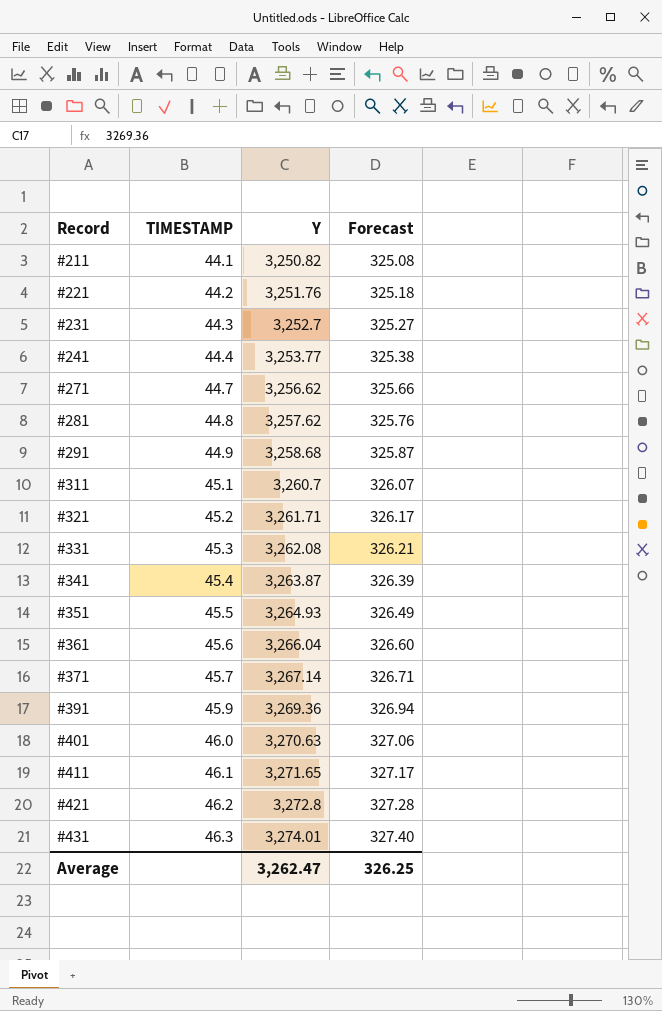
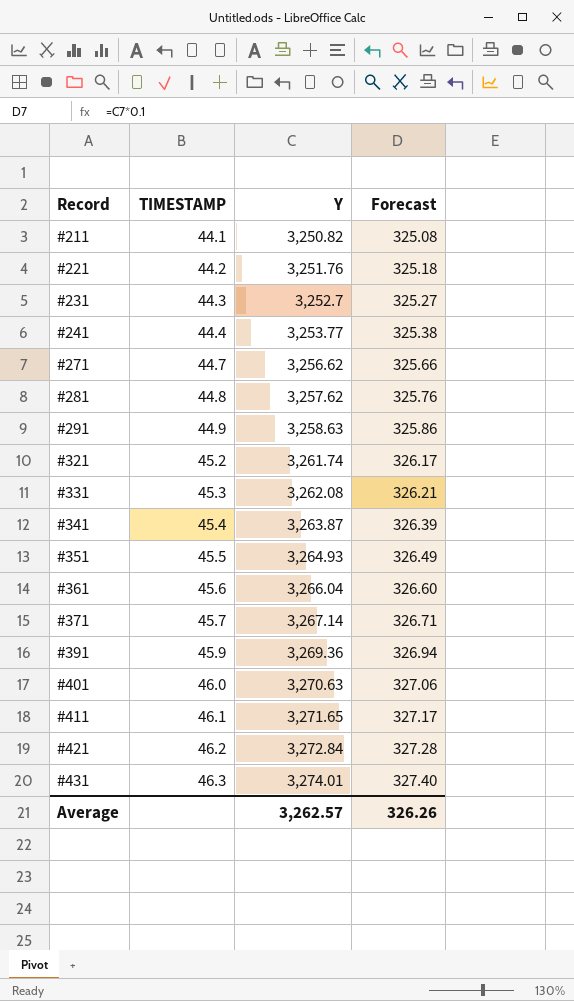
row #311: 45.1 | 3,260.7 | 326.07 -> none
#291 | Y: 3,258.68 -> 3,258.63
#291 | Forecast: 325.87 -> 325.86
#321 | Y: 3,261.71 -> 3,261.74
#421 | Y: 3,272.8 -> 3,272.84
Average | Y: 3,262.47 -> 3,262.57
Average | Forecast: 326.25 -> 326.26

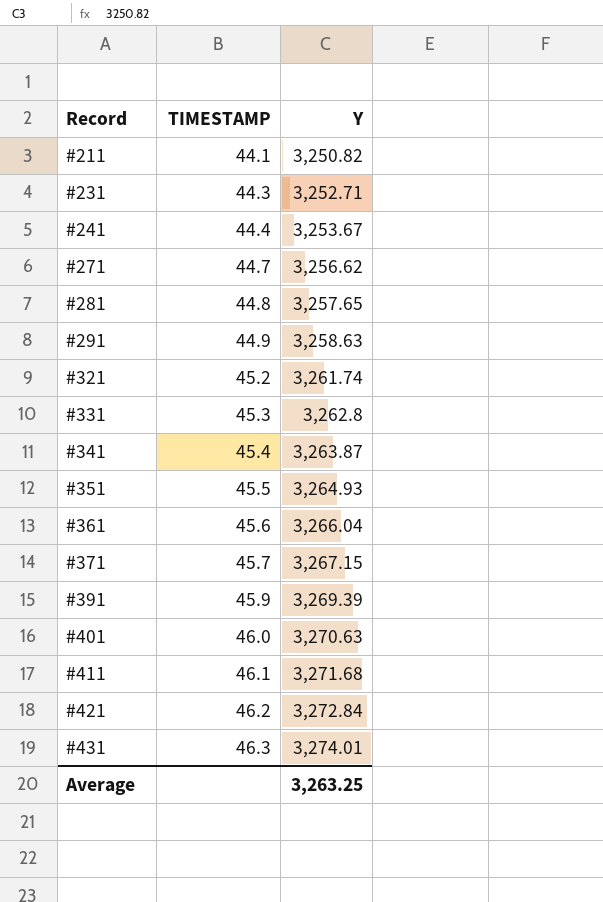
column Forecast | formula: [Y] * 0.1 -> none
row #221: 44.2 | 3,251.76 | 325.18 -> none
#231 | Y: 3,252.7 -> 3,252.71
#241 | Y: 3,253.77 -> 3,253.67
#281 | Y: 3,257.62 -> 3,257.65
#331 | Y: 3,262.08 -> 3,262.8
#371 | Y: 3,267.14 -> 3,267.15
#391 | Y: 3,269.36 -> 3,269.39
#411 | Y: 3,271.65 -> 3,271.68
Average | Y: 3,262.57 -> 3,263.25

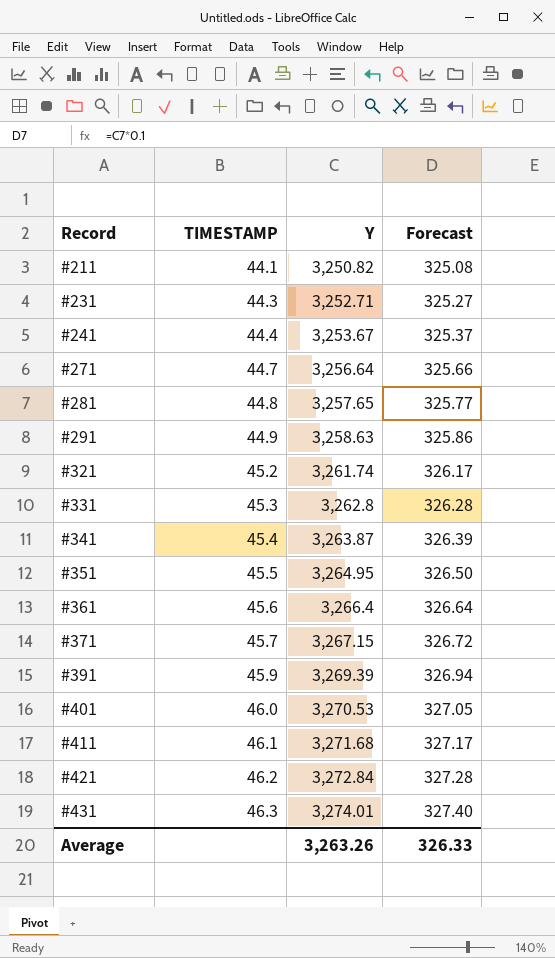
column Forecast | formula: none -> [Y] * 0.1
#271 | Y: 3,256.62 -> 3,256.64
#351 | Y: 3,264.93 -> 3,264.95
#361 | Y: 3,266.04 -> 3,266.4
#401 | Y: 3,270.63 -> 3,270.53
Average | Y: 3,263.25 -> 3,263.26

